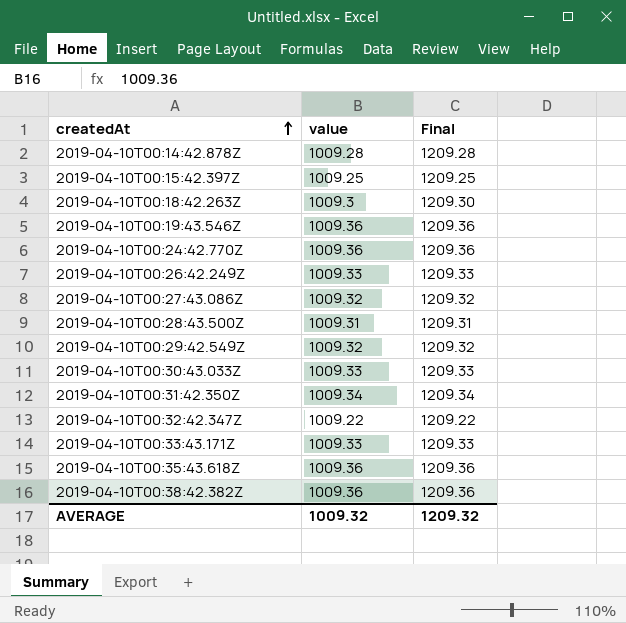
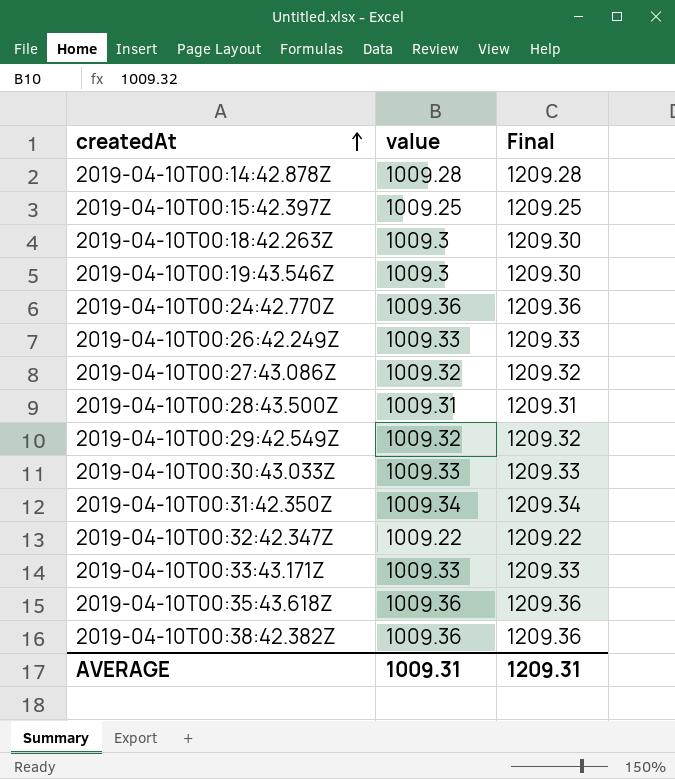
2019-04-10T00:19:43.546Z | value: 1009.36 -> 1009.3
2019-04-10T00:19:43.546Z | Final: 1209.36 -> 1209.30
AVERAGE | value: 1009.32 -> 1009.31
AVERAGE | Final: 1209.32 -> 1209.31

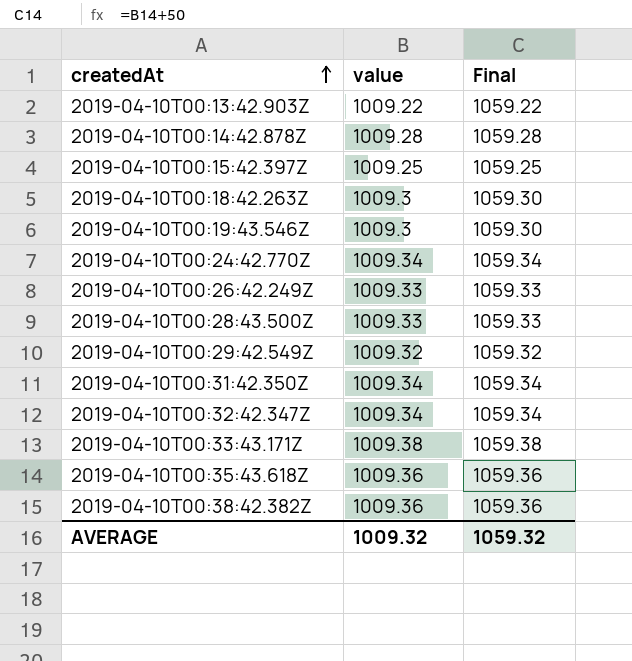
column Final | formula: [value] + 200 -> [value] + 50
row 2019-04-10T00:27:43.086Z: 1009.32 | 1209.32 -> none
row 2019-04-10T00:30:43.033Z: 1009.33 | 1209.33 -> none
row 2019-04-10T00:13:42.903Z: none -> 1009.22 | 1059.22
2019-04-10T00:24:42.770Z | value: 1009.36 -> 1009.34
2019-04-10T00:28:43.500Z | value: 1009.31 -> 1009.33
2019-04-10T00:32:42.347Z | value: 1009.22 -> 1009.34
2019-04-10T00:33:43.171Z | value: 1009.33 -> 1009.38
AVERAGE | value: 1009.31 -> 1009.32
AVERAGE | Final: 1209.31 -> 1059.32

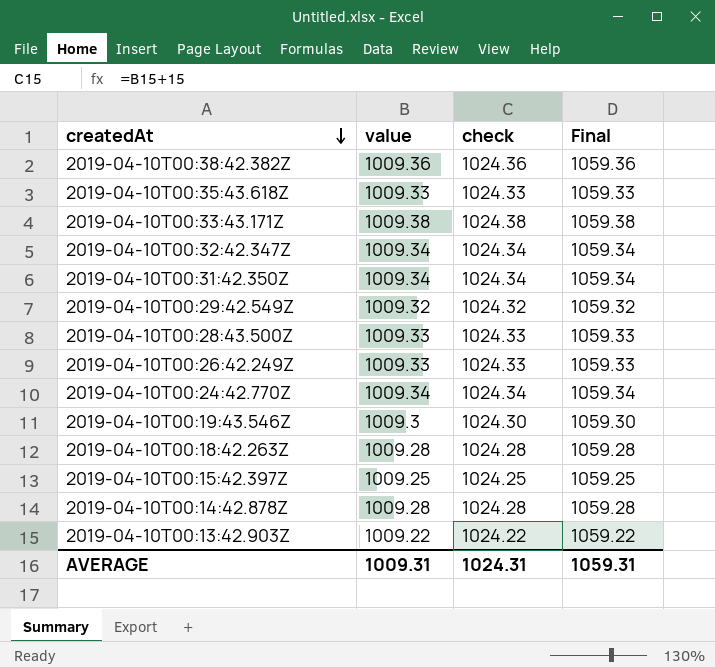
row order: createdAt ascending -> createdAt descending
column check | formula: none -> [value] + 15
2019-04-10T00:35:43.618Z | value: 1009.36 -> 1009.33
2019-04-10T00:35:43.618Z | Final: 1059.36 -> 1059.33
2019-04-10T00:18:42.263Z | value: 1009.3 -> 1009.28
2019-04-10T00:18:42.263Z | Final: 1059.30 -> 1059.28
AVERAGE | value: 1009.32 -> 1009.31
AVERAGE | Final: 1059.32 -> 1059.31

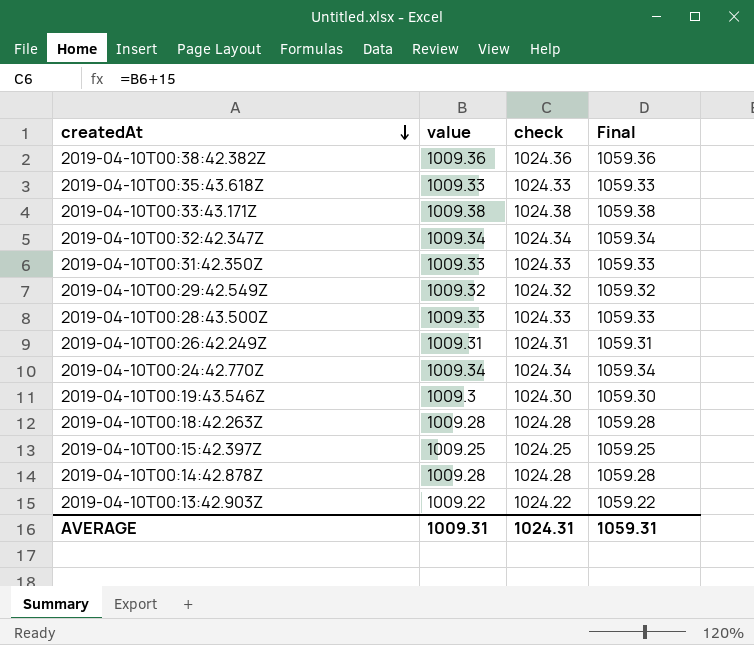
2019-04-10T00:31:42.350Z | value: 1009.34 -> 1009.33
2019-04-10T00:31:42.350Z | check: 1024.34 -> 1024.33
2019-04-10T00:31:42.350Z | Final: 1059.34 -> 1059.33
2019-04-10T00:26:42.249Z | value: 1009.33 -> 1009.31
2019-04-10T00:26:42.249Z | check: 1024.33 -> 1024.31
2019-04-10T00:26:42.249Z | Final: 1059.33 -> 1059.31

